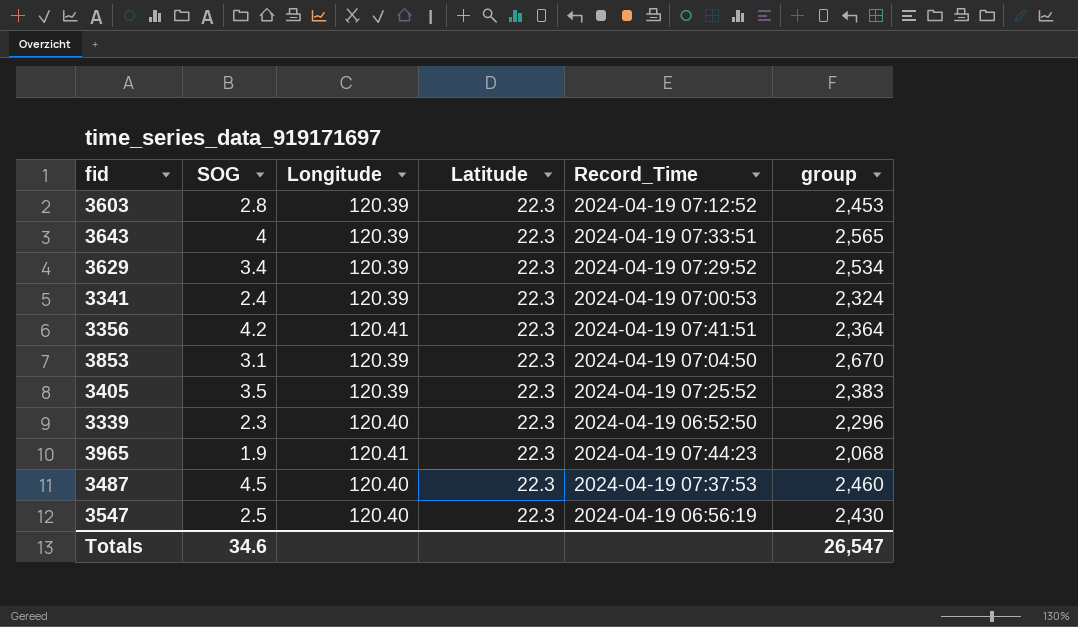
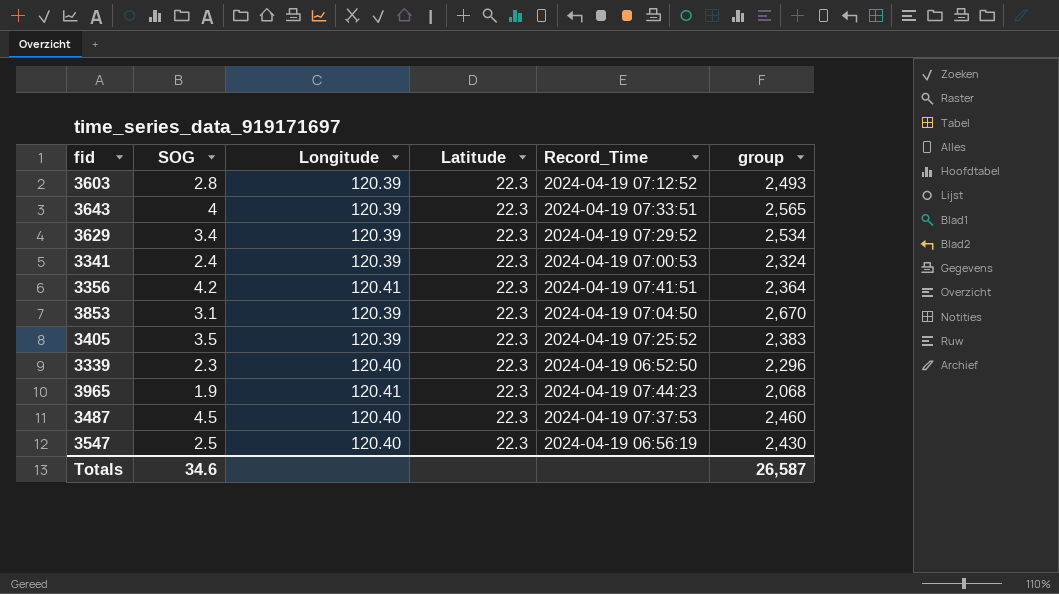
3603 | group: 2,453 -> 2,493
Totals | group: 26,547 -> 26,587

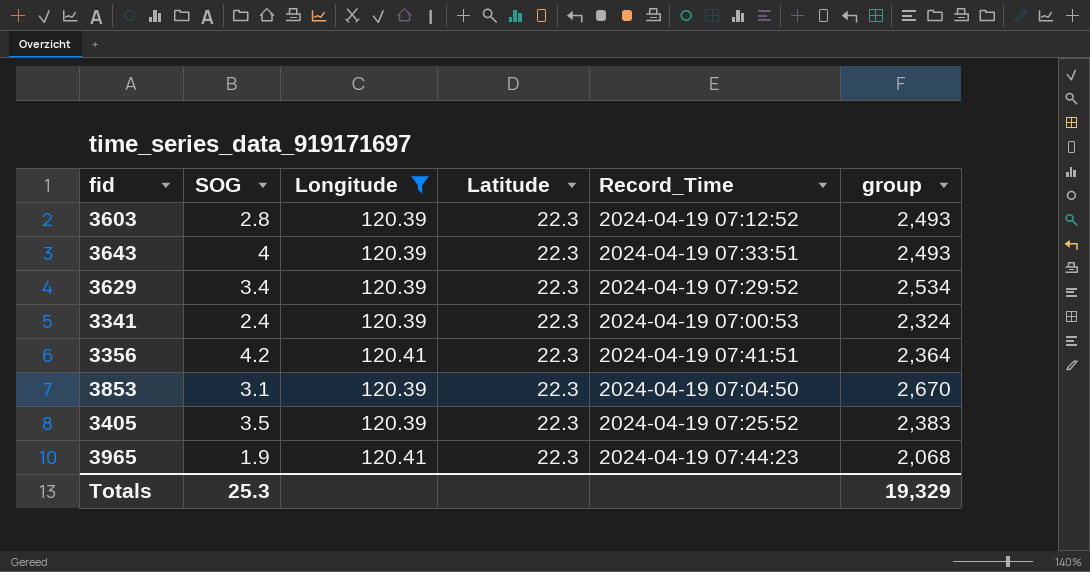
filter: none -> Longitude != 120.40
3643 | group: 2,565 -> 2,493
Totals | SOG: 34.6 -> 25.3
Totals | group: 26,587 -> 19,329

